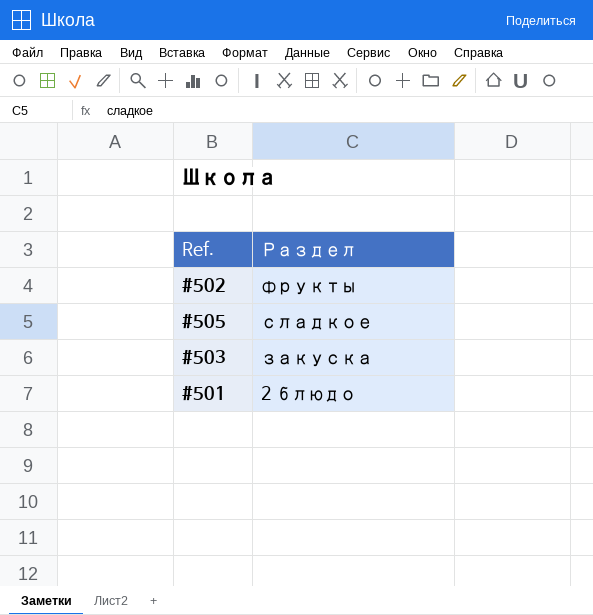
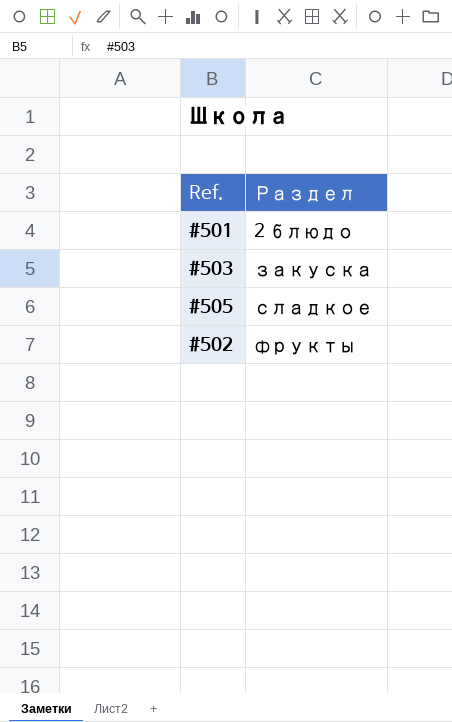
row order: Раздел descending -> Раздел ascending

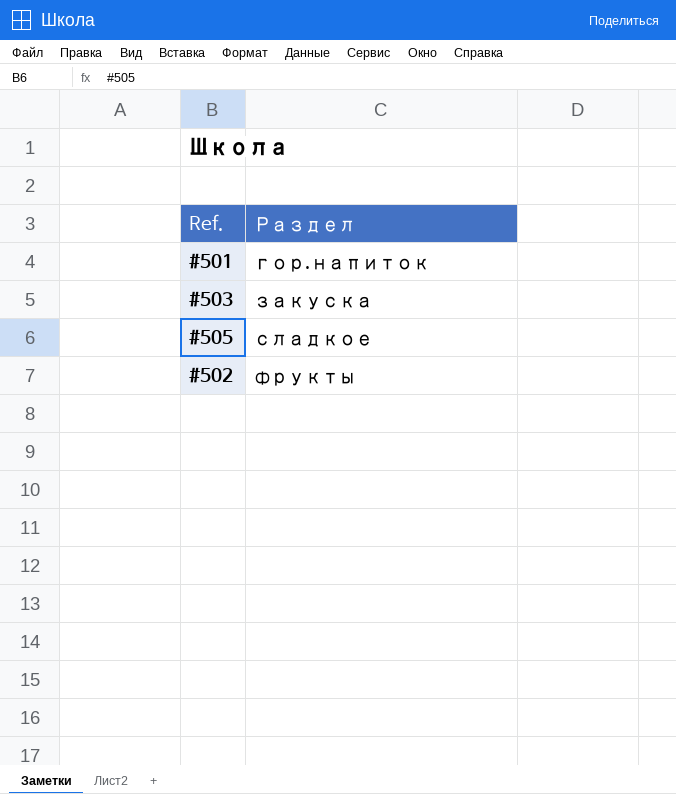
#501 | Раздел: 2 блюдо -> гор.напиток

